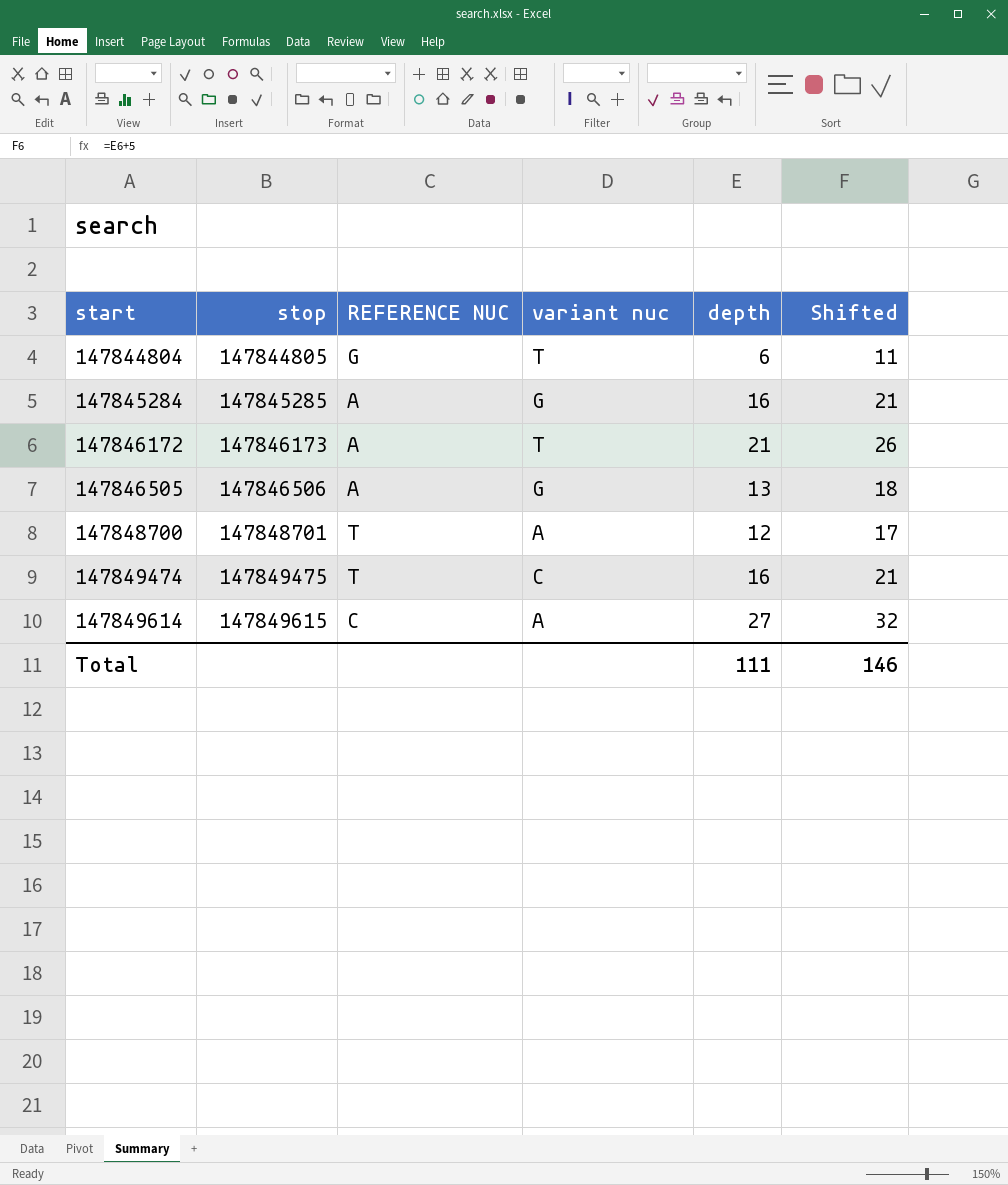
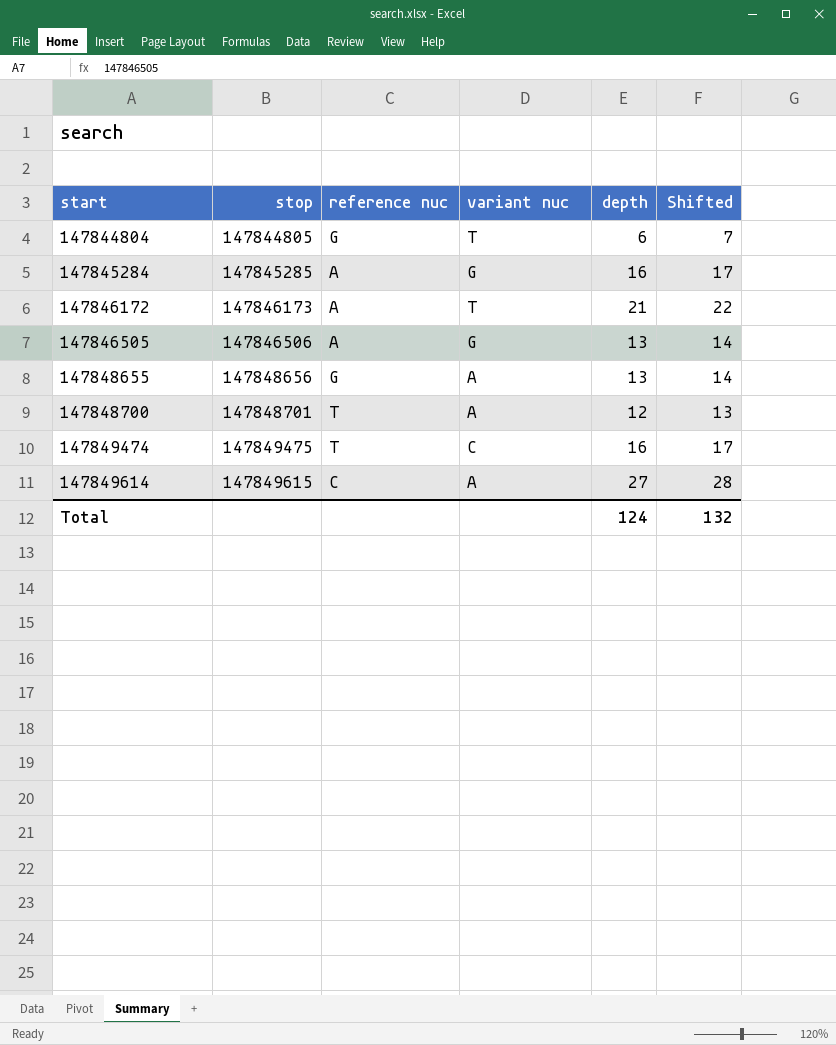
column name: REFERENCE NUC -> reference nuc
column Shifted | formula: [depth] + 5 -> [depth] + 1
row 147848655: none -> 147848656 | G | A | 13 | 14
Total | depth: 111 -> 124
Total | Shifted: 146 -> 132

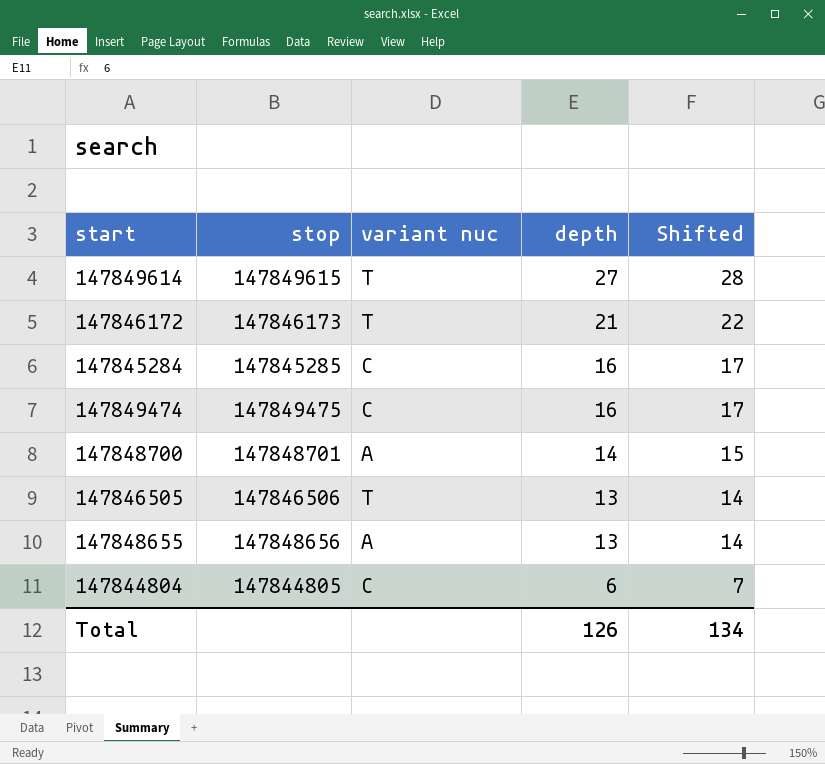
row order: start ascending -> depth descending
column reference nuc | position: 3 -> none
147849614 | variant nuc: A -> T
147845284 | variant nuc: G -> C
147848700 | depth: 12 -> 14
147848700 | Shifted: 13 -> 15
147846505 | variant nuc: G -> T
147844804 | variant nuc: T -> C
Total | depth: 124 -> 126
Total | Shifted: 132 -> 134

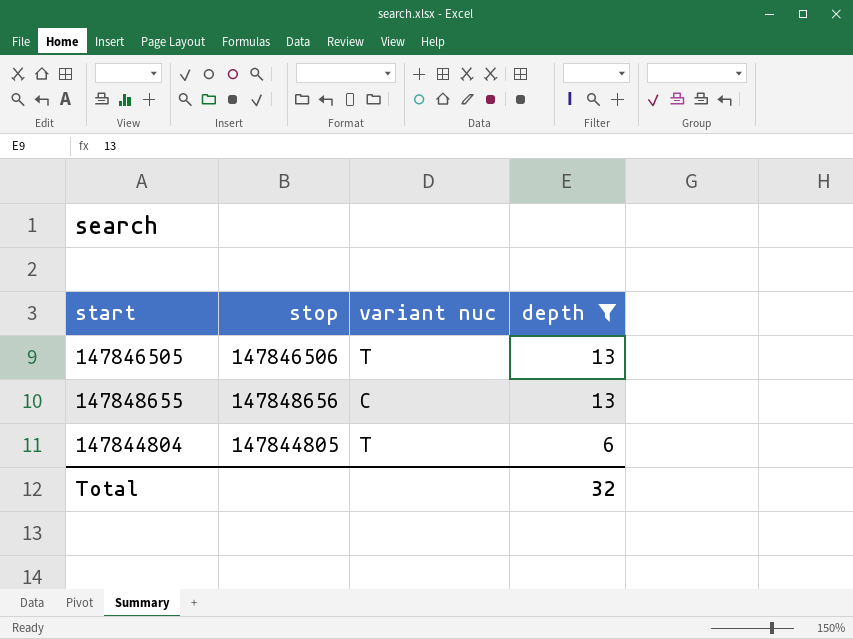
filter: none -> depth <= 13
column Shifted | formula: [depth] + 1 -> none
147848655 | variant nuc: A -> C
147844804 | variant nuc: C -> T
Total | depth: 126 -> 32

